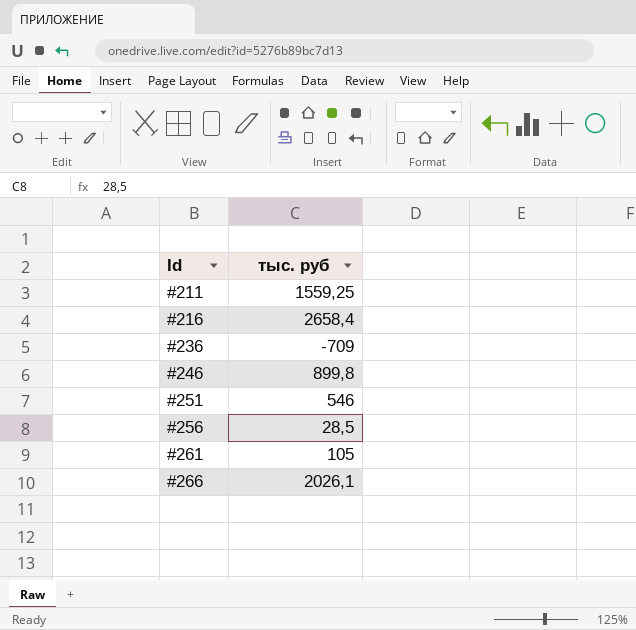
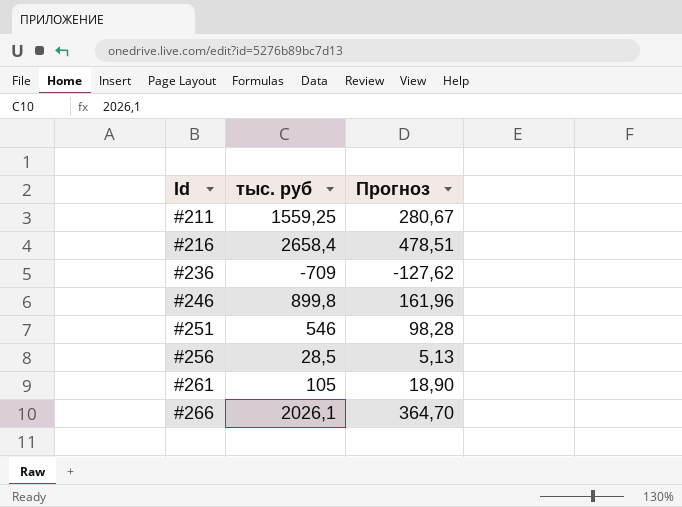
column Прогноз | formula: none -> [тыс. руб] * 0,18

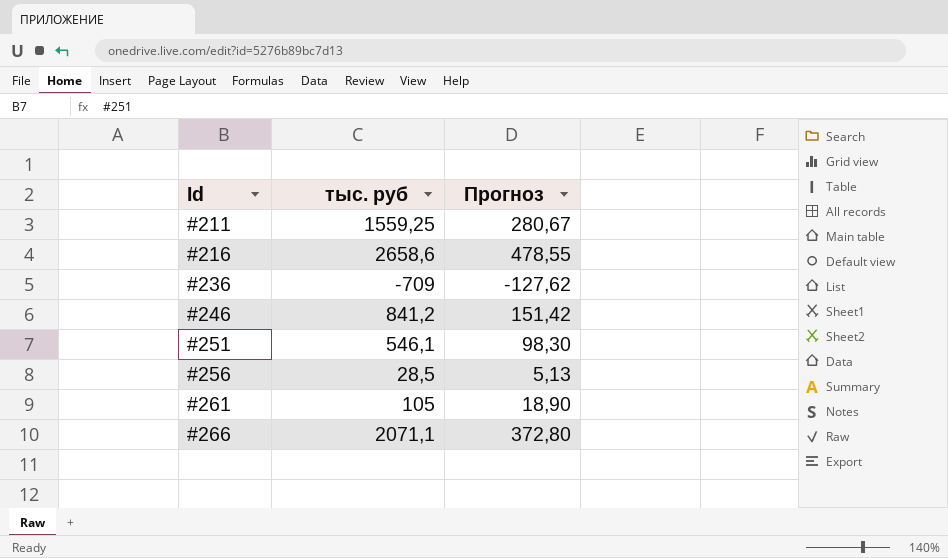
#216 | тыс. руб: 2658,4 -> 2658,6
#216 | Прогноз: 478,51 -> 478,55
#246 | тыс. руб: 899,8 -> 841,2
#246 | Прогноз: 161,96 -> 151,42
#251 | тыс. руб: 546 -> 546,1
#251 | Прогноз: 98,28 -> 98,30
#266 | тыс. руб: 2026,1 -> 2071,1
#266 | Прогноз: 364,70 -> 372,80

